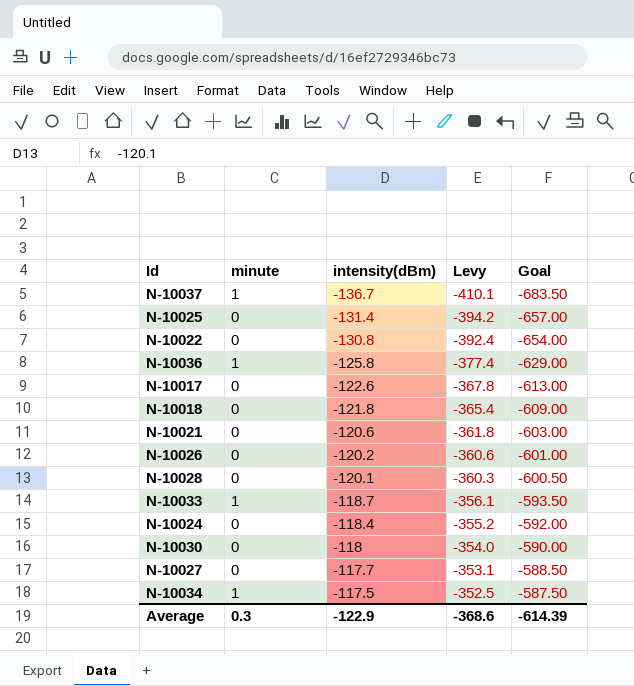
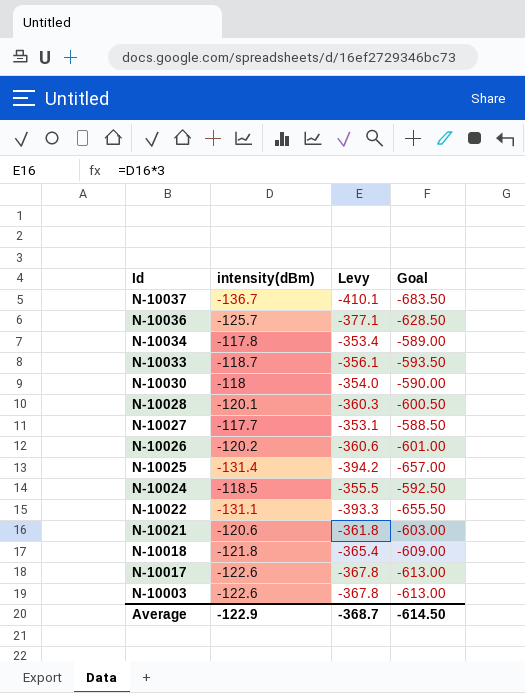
row order: intensity(dBm) ascending -> Id descending
column minute | position: 2 -> none
N-10036 | intensity(dBm): -125.8 -> -125.7
N-10036 | Levy: -377.4 -> -377.1
N-10036 | Goal: -629.00 -> -628.50
N-10034 | intensity(dBm): -117.5 -> -117.8
N-10034 | Levy: -352.5 -> -353.4
N-10034 | Goal: -587.50 -> -589.00
N-10024 | intensity(dBm): -118.4 -> -118.5
N-10024 | Levy: -355.2 -> -355.5
N-10024 | Goal: -592.00 -> -592.50
N-10022 | intensity(dBm): -130.8 -> -131.1
N-10022 | Levy: -392.4 -> -393.3
N-10022 | Goal: -654.00 -> -655.50
row N-10003: none -> -122.6 | -367.8 | -613.00
Average | Levy: -368.6 -> -368.7
Average | Goal: -614.39 -> -614.50

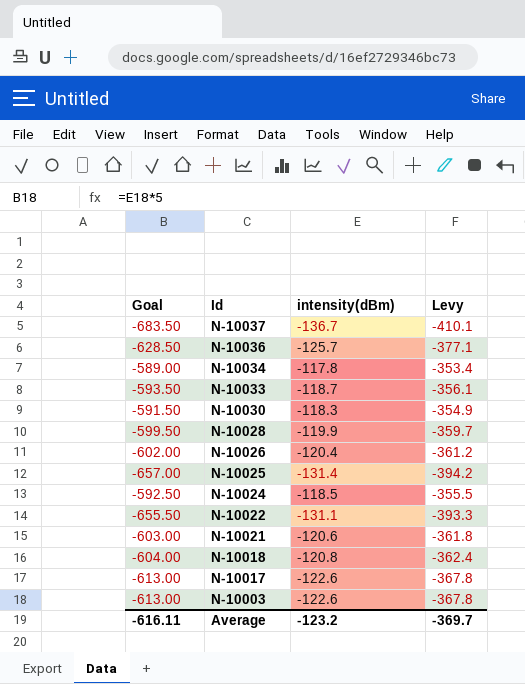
column Goal | position: 4 -> 1
row N-10027: -117.7 | -353.1 | -588.50 -> none
N-10030 | Goal: -590.00 -> -591.50
N-10030 | intensity(dBm): -118 -> -118.3
N-10030 | Levy: -354.0 -> -354.9
N-10028 | Goal: -600.50 -> -599.50
N-10028 | intensity(dBm): -120.1 -> -119.9
N-10028 | Levy: -360.3 -> -359.7
N-10026 | Goal: -601.00 -> -602.00
N-10026 | intensity(dBm): -120.2 -> -120.4
N-10026 | Levy: -360.6 -> -361.2
N-10018 | Goal: -609.00 -> -604.00
N-10018 | intensity(dBm): -121.8 -> -120.8
N-10018 | Levy: -365.4 -> -362.4
Average | Goal: -614.50 -> -616.11
Average | intensity(dBm): -122.9 -> -123.2
Average | Levy: -368.7 -> -369.7

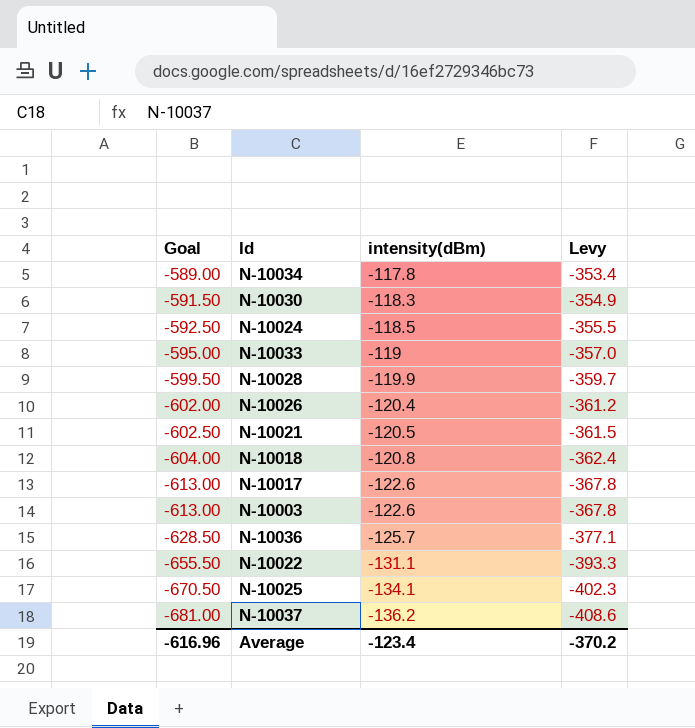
row order: Id descending -> Goal descending
N-10033 | Goal: -593.50 -> -595.00
N-10033 | intensity(dBm): -118.7 -> -119
N-10033 | Levy: -356.1 -> -357.0
N-10021 | Goal: -603.00 -> -602.50
N-10021 | intensity(dBm): -120.6 -> -120.5
N-10021 | Levy: -361.8 -> -361.5
N-10025 | Goal: -657.00 -> -670.50
N-10025 | intensity(dBm): -131.4 -> -134.1
N-10025 | Levy: -394.2 -> -402.3
N-10037 | Goal: -683.50 -> -681.00
N-10037 | intensity(dBm): -136.7 -> -136.2
N-10037 | Levy: -410.1 -> -408.6
Average | Goal: -616.11 -> -616.96
Average | intensity(dBm): -123.2 -> -123.4
Average | Levy: -369.7 -> -370.2

